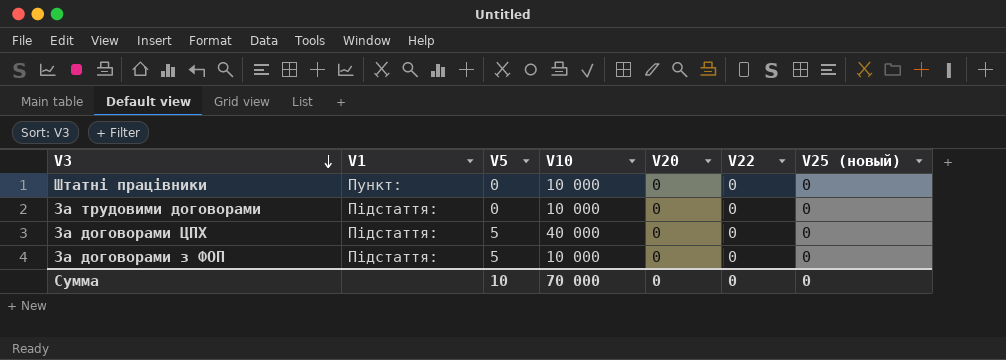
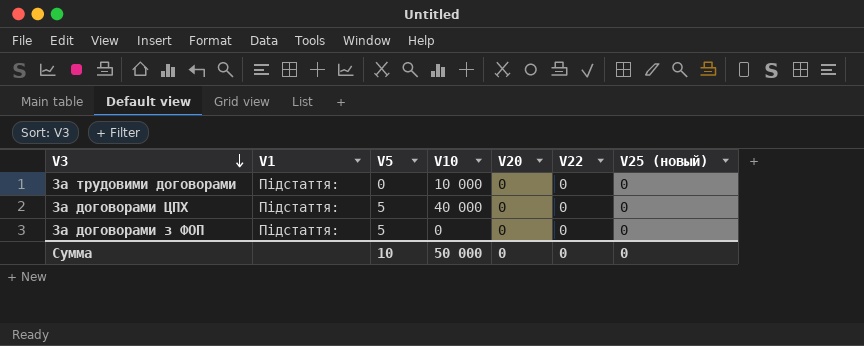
row Штатні працівники: Пункт: | 0 | 10 000 | 0 | 0 | 0 -> none
За договорами з ФОП | V10: 10 000 -> 0
Сумма | V10: 70 000 -> 50 000

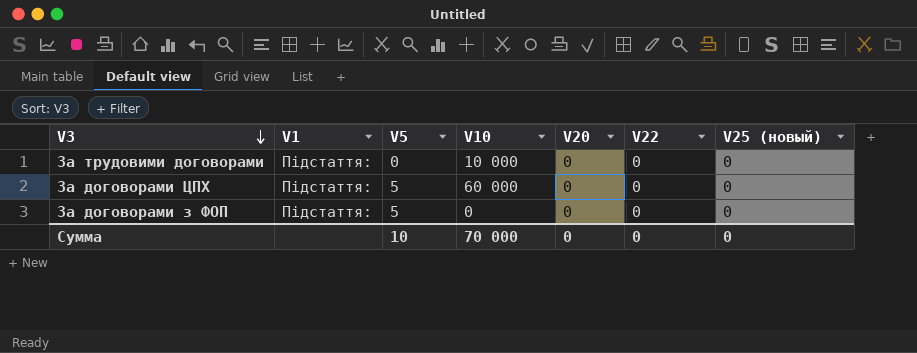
За договорами ЦПХ | V10: 40 000 -> 60 000
Сумма | V10: 50 000 -> 70 000

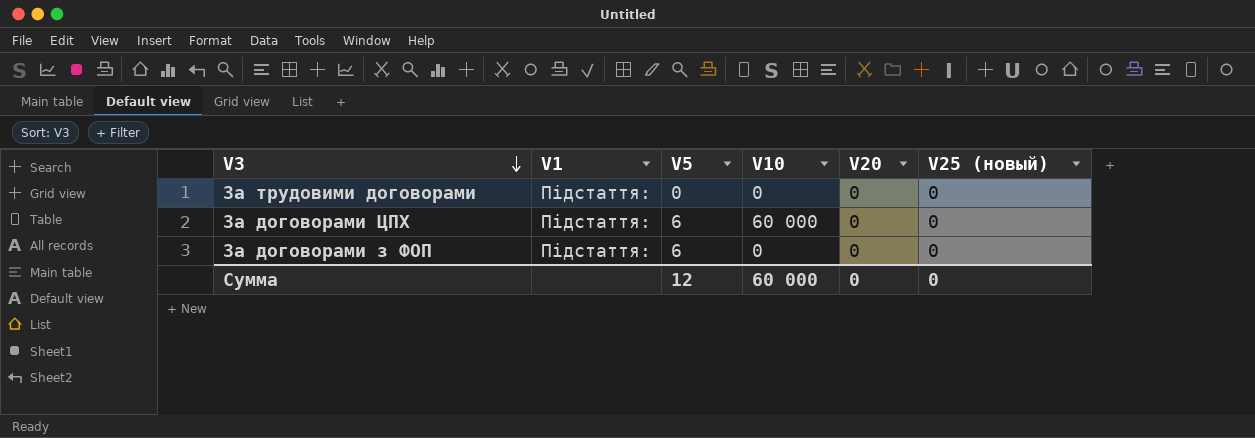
column V22 | position: 6 -> none
За трудовими договорами | V10: 10 000 -> 0
За договорами ЦПХ | V5: 5 -> 6
За договорами з ФОП | V5: 5 -> 6
Сумма | V5: 10 -> 12
Сумма | V10: 70 000 -> 60 000

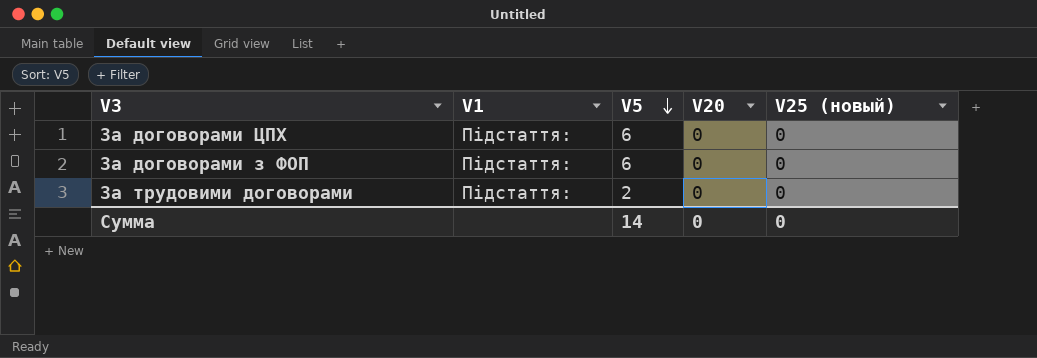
row order: V3 descending -> V5 descending
column V10 | position: 4 -> none
За трудовими договорами | V5: 0 -> 2
Сумма | V5: 12 -> 14

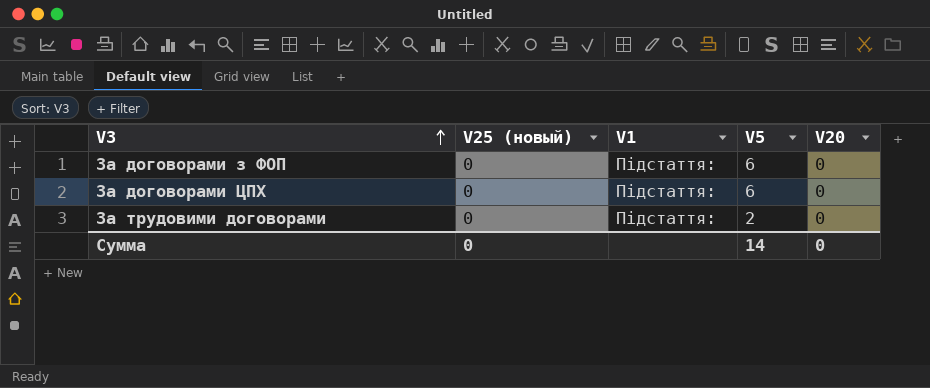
row order: V5 descending -> V3 ascending
column V25 (новый) | position: 5 -> 2

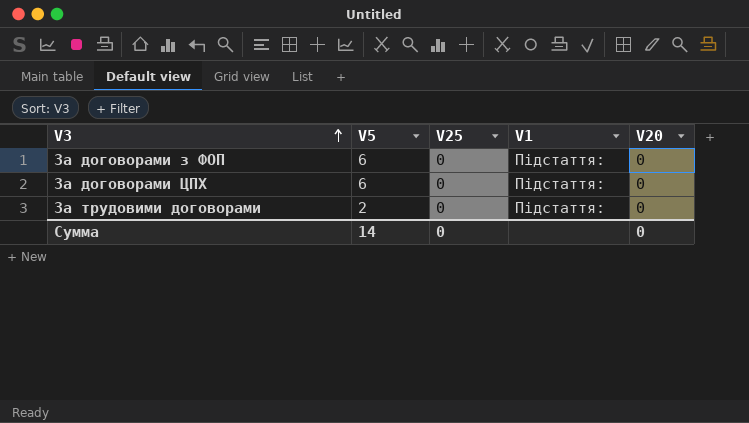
column V5 | position: 4 -> 2
column name: V25 (новый) -> V25

